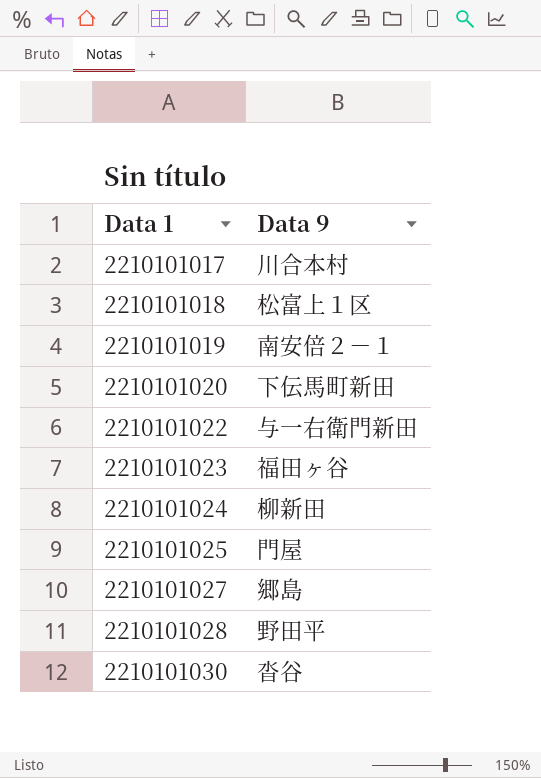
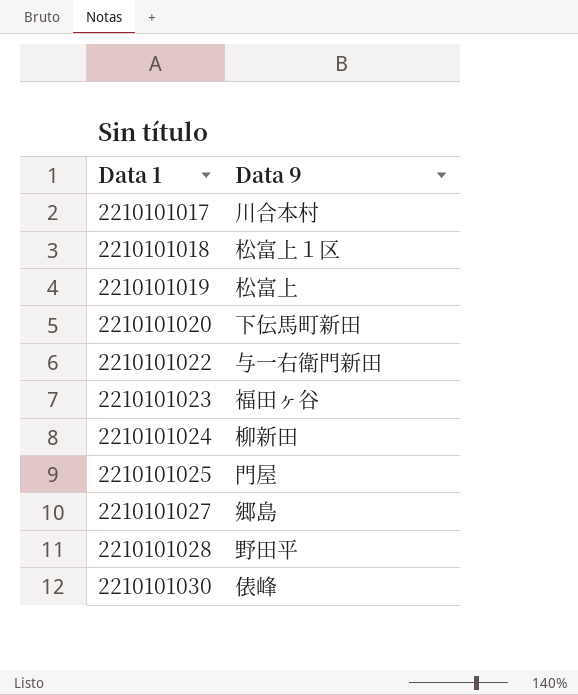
2210101019 | Data 9: 南安倍２－１ -> 松富上
2210101030 | Data 9: 沓谷 -> 俵峰

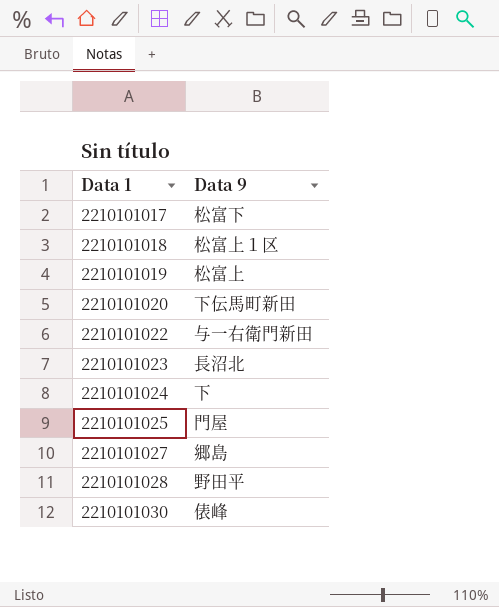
2210101017 | Data 9: 川合本村 -> 松富下
2210101023 | Data 9: 福田ヶ谷 -> 長沼北
2210101024 | Data 9: 柳新田 -> 下

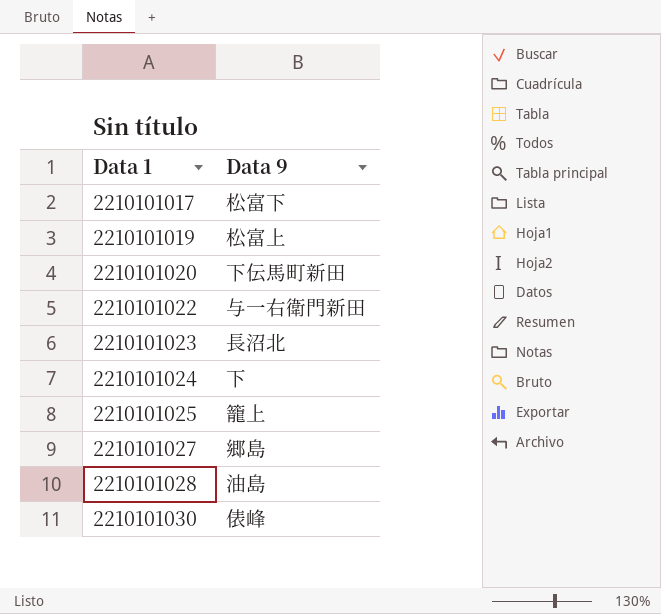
row 2210101018: 松富上１区 -> none
2210101025 | Data 9: 門屋 -> 籠上
2210101028 | Data 9: 野田平 -> 油島

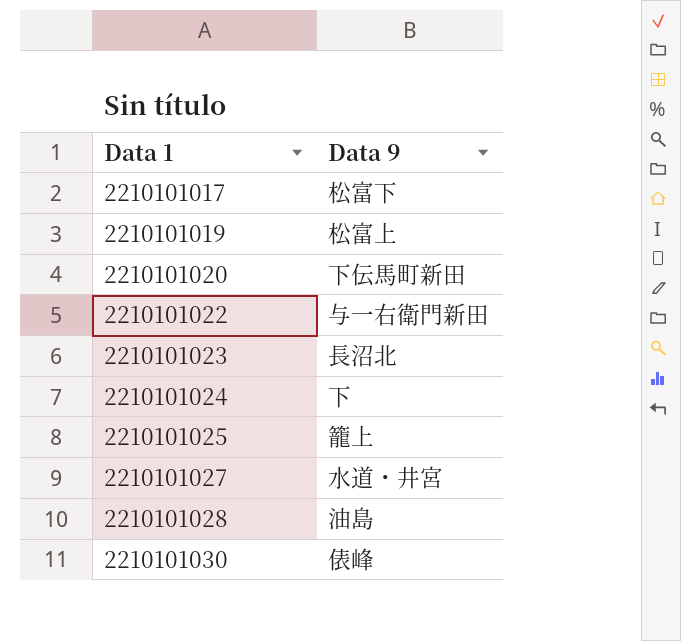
2210101027 | Data 9: 郷島 -> 水道・井宮

